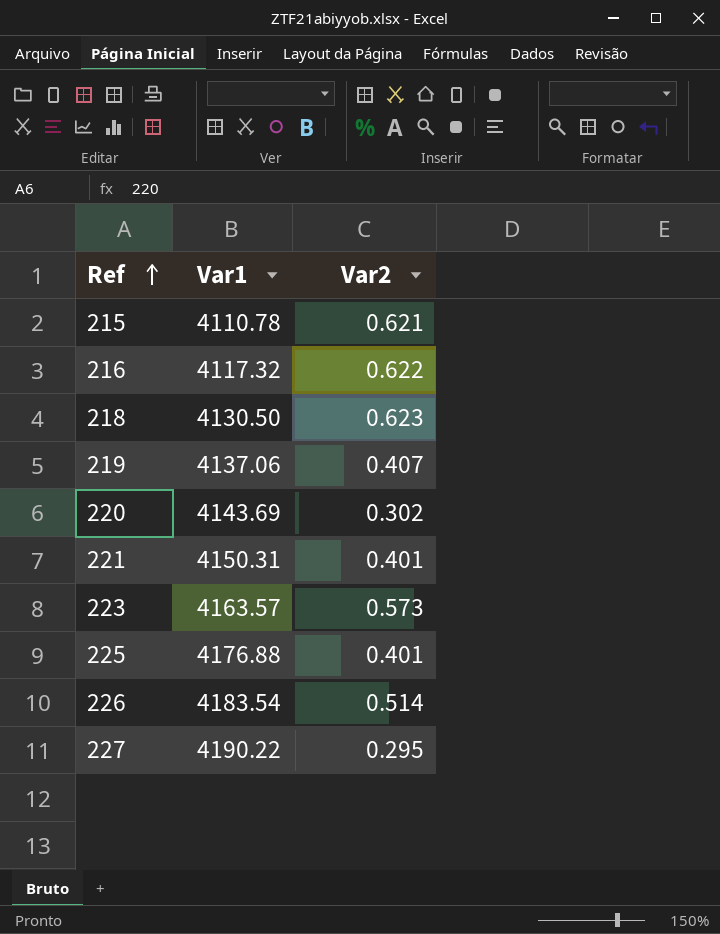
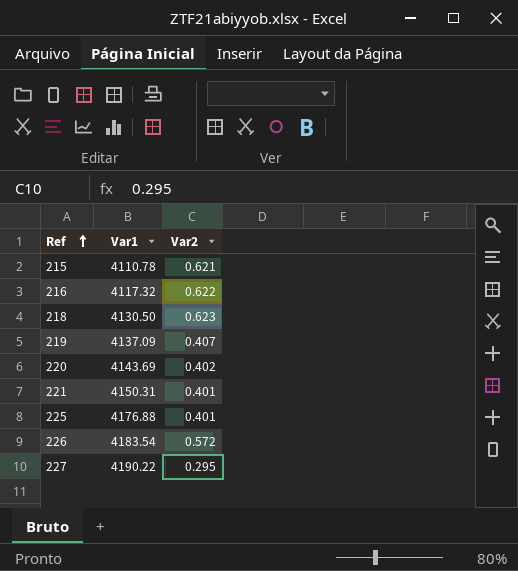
row 223: 4163.57 | 0.573 -> none
219 | Var1: 4137.06 -> 4137.09
220 | Var2: 0.302 -> 0.402
226 | Var2: 0.514 -> 0.572

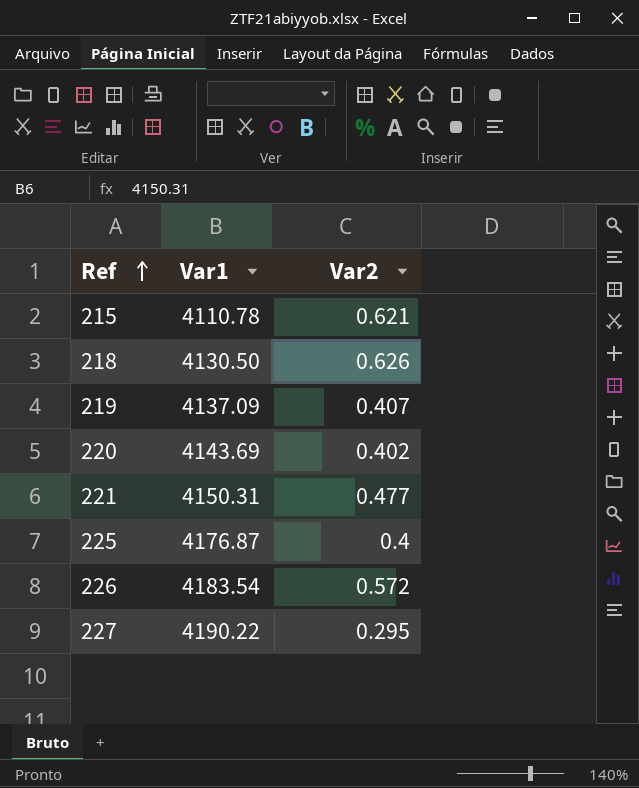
row 216: 4117.32 | 0.622 -> none
218 | Var2: 0.623 -> 0.626
221 | Var2: 0.401 -> 0.477
225 | Var1: 4176.88 -> 4176.87
225 | Var2: 0.401 -> 0.4

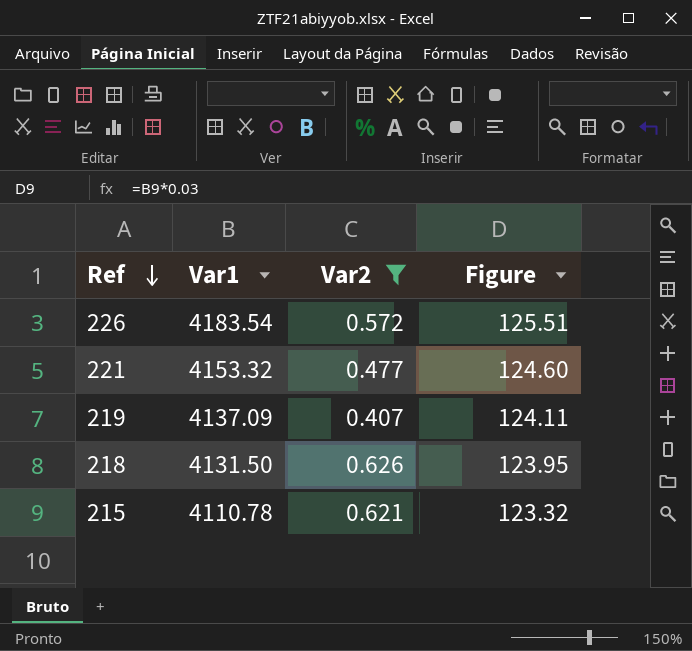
filter: none -> Var2 >= 0.407
row order: Ref ascending -> Ref descending
column Figure | formula: none -> [Var1] * 0.03
221 | Var1: 4150.31 -> 4153.32
218 | Var1: 4130.50 -> 4131.50

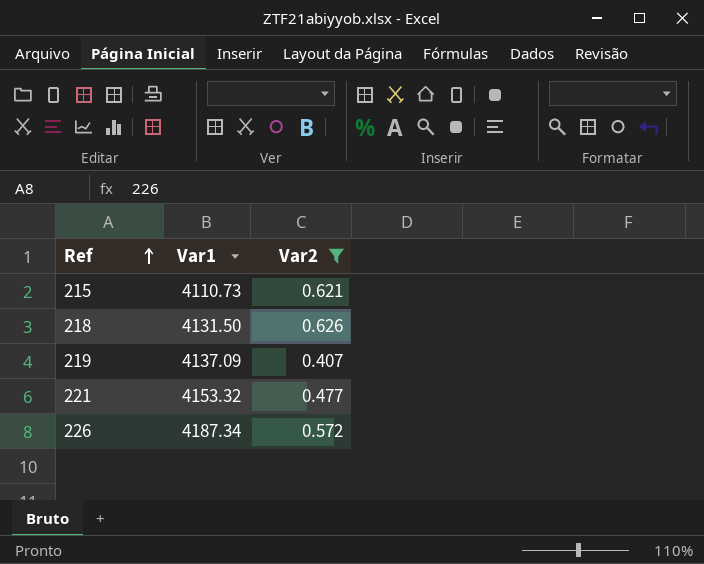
row order: Ref descending -> Ref ascending
column Figure | formula: [Var1] * 0.03 -> none
215 | Var1: 4110.78 -> 4110.73
226 | Var1: 4183.54 -> 4187.34

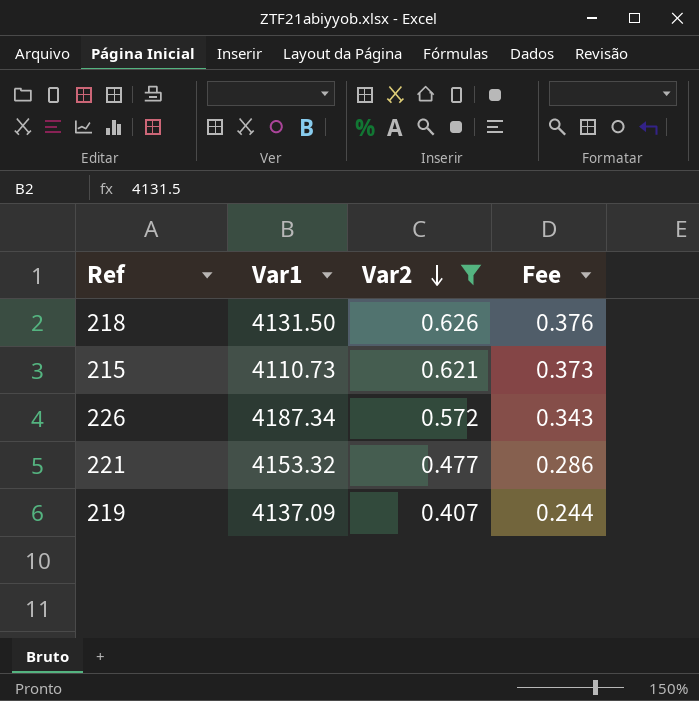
row order: Ref ascending -> Var2 descending
column Fee | formula: none -> [Var2] * 0.6

